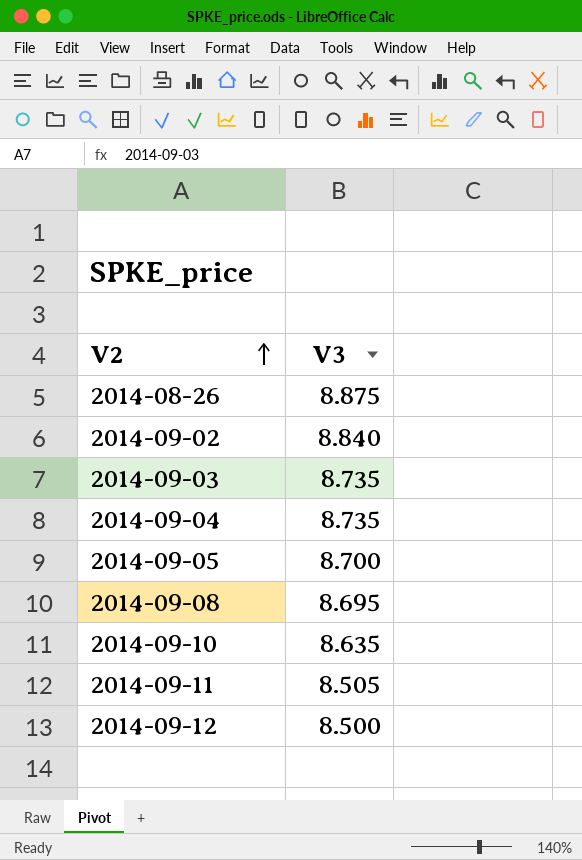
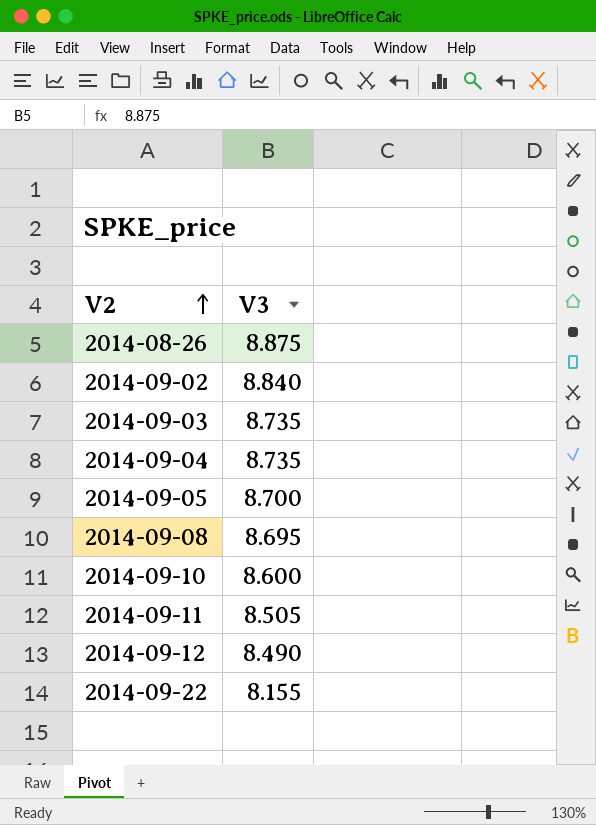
2014-09-10 | V3: 8.635 -> 8.600
2014-09-12 | V3: 8.500 -> 8.490
row 2014-09-22: none -> 8.155

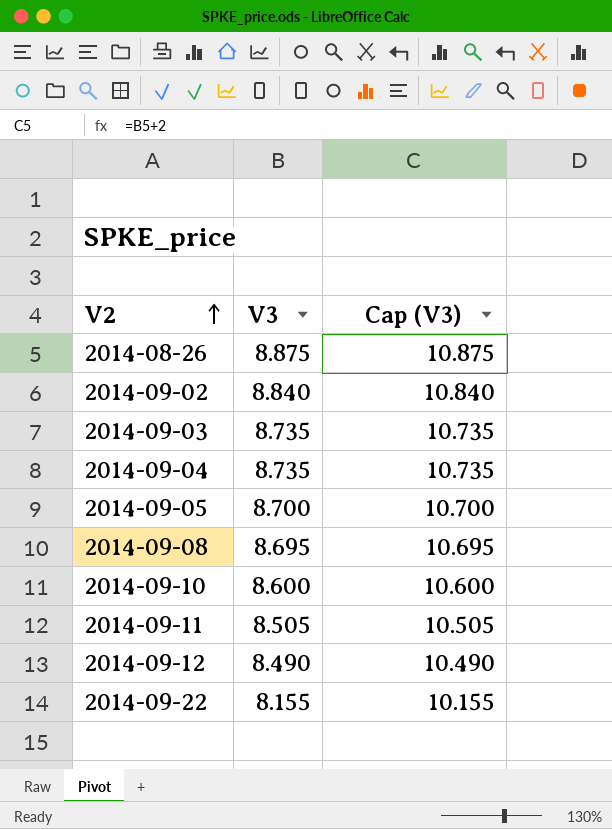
column Cap (V3) | formula: none -> [V3] + 2

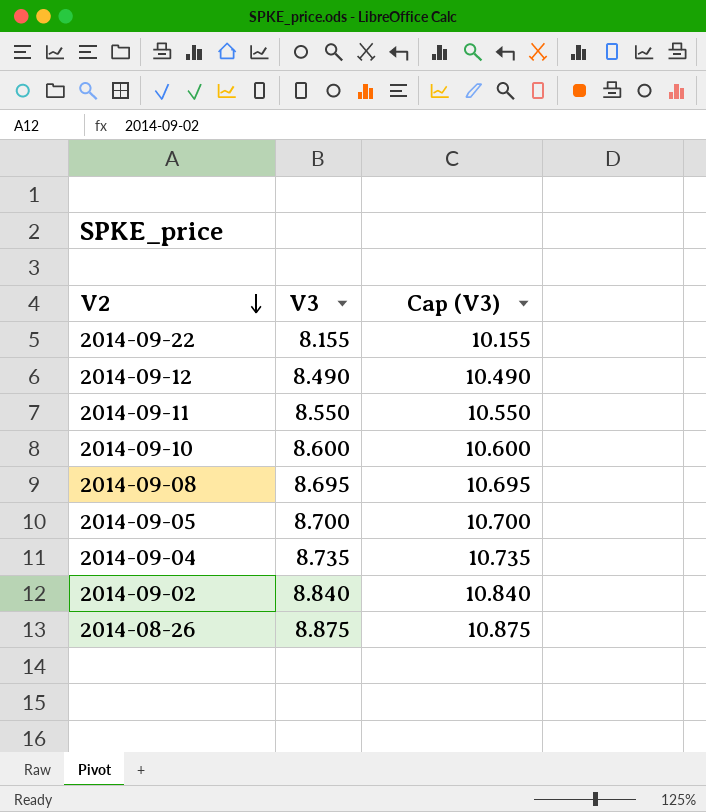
row order: V2 ascending -> V2 descending
row 2014-09-03: 8.735 | 10.735 -> none
2014-09-11 | V3: 8.505 -> 8.550
2014-09-11 | Cap (V3): 10.505 -> 10.550

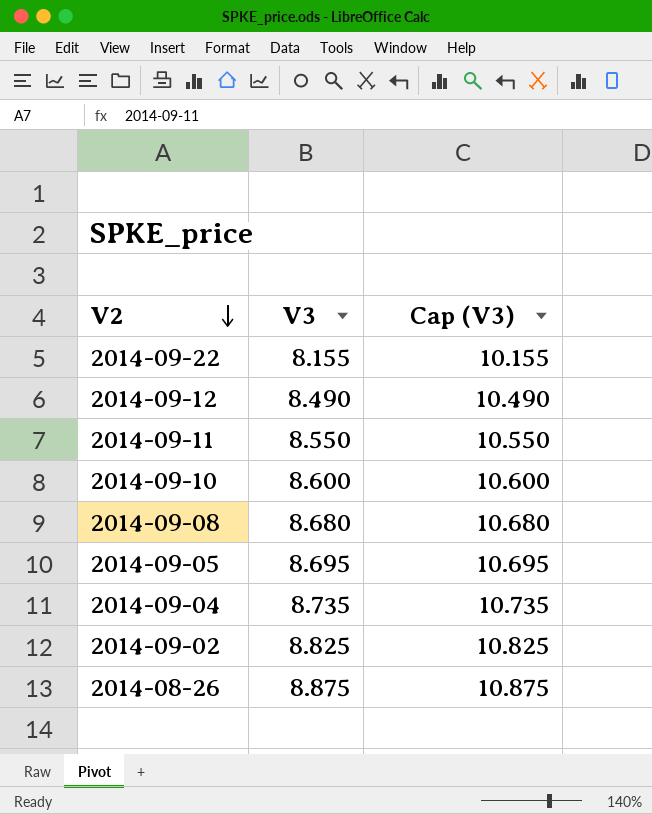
2014-09-08 | V3: 8.695 -> 8.680
2014-09-08 | Cap (V3): 10.695 -> 10.680
2014-09-05 | V3: 8.700 -> 8.695
2014-09-05 | Cap (V3): 10.700 -> 10.695
2014-09-02 | V3: 8.840 -> 8.825
2014-09-02 | Cap (V3): 10.840 -> 10.825

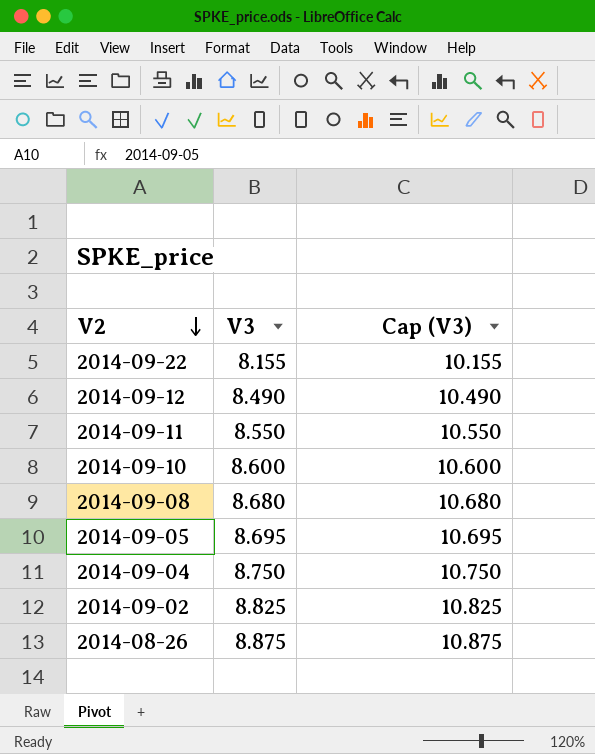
2014-09-04 | V3: 8.735 -> 8.750
2014-09-04 | Cap (V3): 10.735 -> 10.750

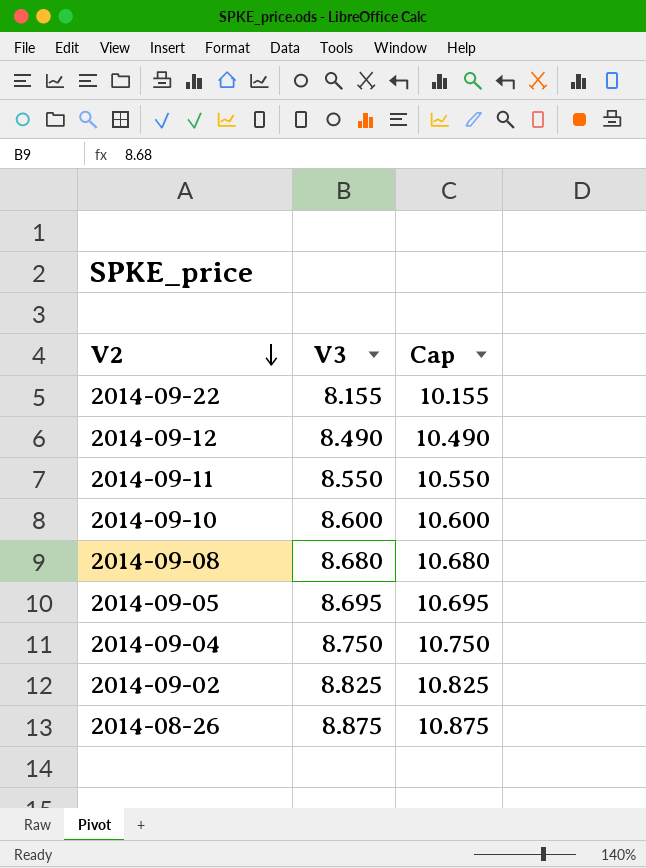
column name: Cap (V3) -> Cap

